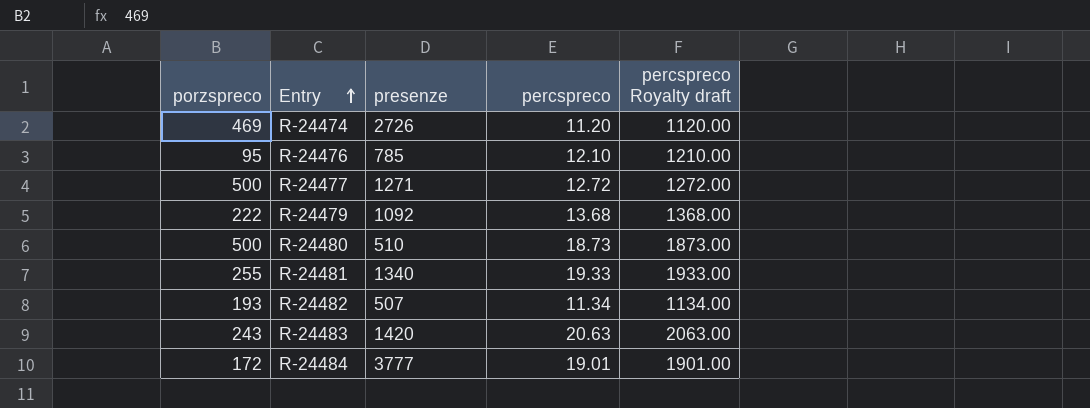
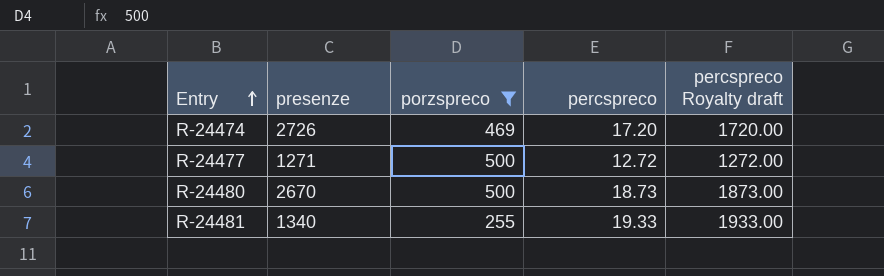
filter: none -> porzspreco >= 255
column porzspreco | position: 1 -> 3
R-24474 | percspreco: 11.20 -> 17.20
R-24474 | percspreco Royalty draft: 1120.00 -> 1720.00
R-24480 | presenze: 510 -> 2670

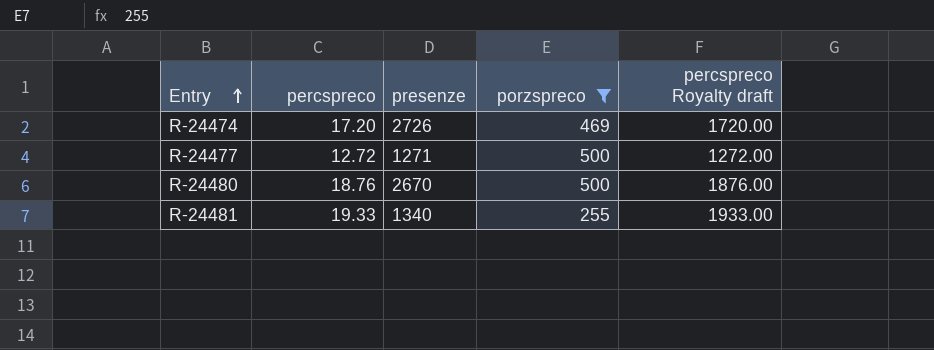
column percspreco | position: 4 -> 2
R-24480 | percspreco: 18.73 -> 18.76
R-24480 | percspreco Royalty draft: 1873.00 -> 1876.00

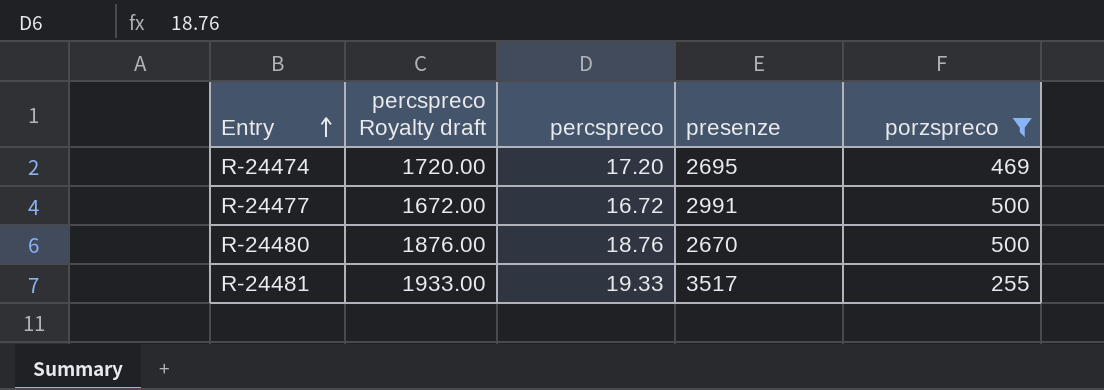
column percspreco Royalty draft | position: 5 -> 2
R-24474 | presenze: 2726 -> 2695
R-24477 | percspreco Royalty draft: 1272.00 -> 1672.00
R-24477 | percspreco: 12.72 -> 16.72
R-24477 | presenze: 1271 -> 2991
R-24481 | presenze: 1340 -> 3517

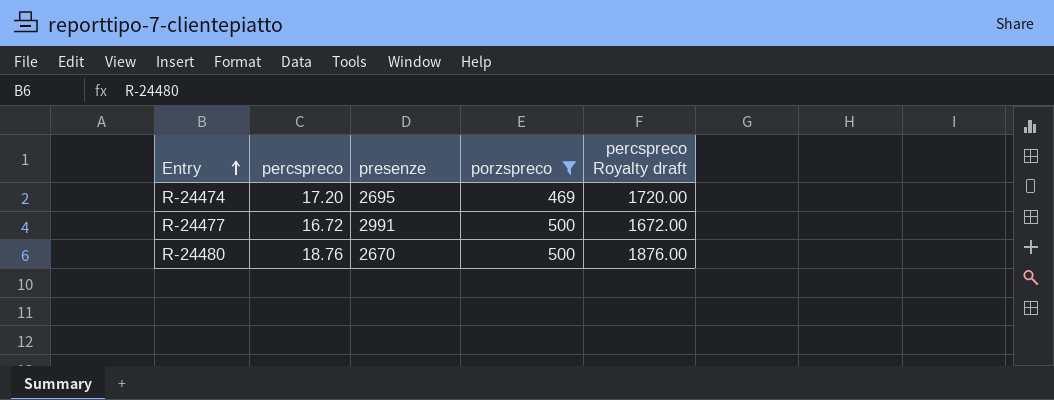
column percspreco Royalty draft | position: 2 -> 5
row R-24481: 1933.00 | 19.33 | 3517 | 255 -> none

